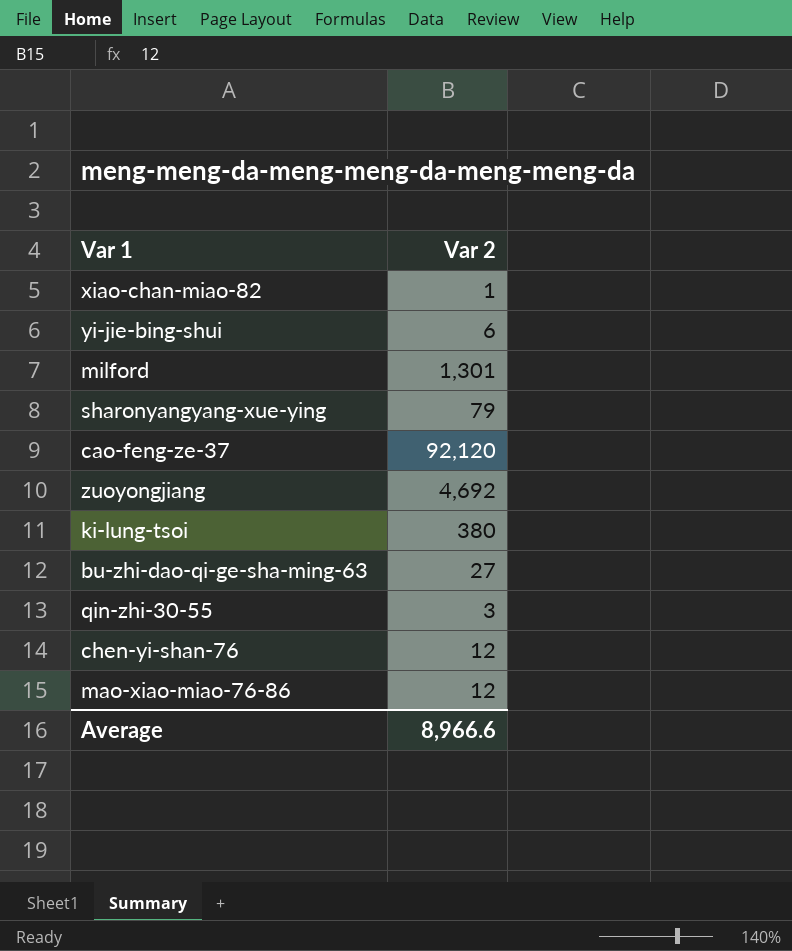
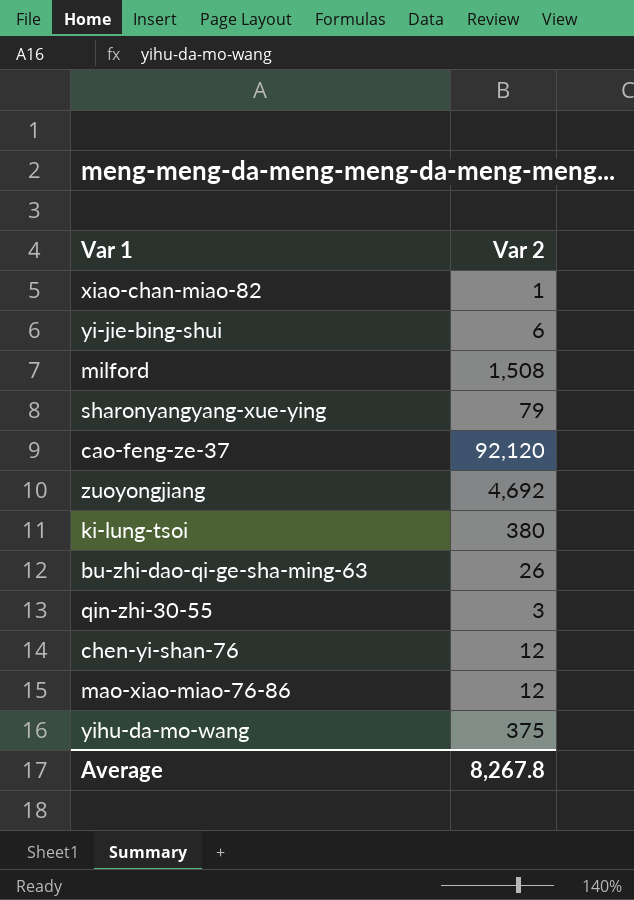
milford | Var 2: 1,301 -> 1,508
bu-zhi-dao-qi-ge-sha-ming-63 | Var 2: 27 -> 26
row yihu-da-mo-wang: none -> 375
Average | Var 2: 8,966.6 -> 8,267.8

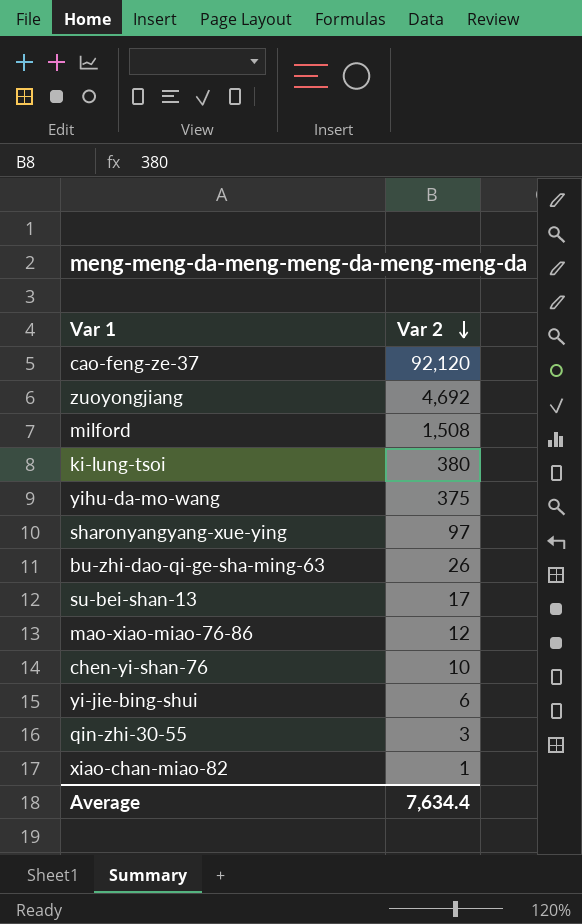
row order: none -> Var 2 descending
sharonyangyang-xue-ying | Var 2: 79 -> 97
row su-bei-shan-13: none -> 17
chen-yi-shan-76 | Var 2: 12 -> 10
Average | Var 2: 8,267.8 -> 7,634.4

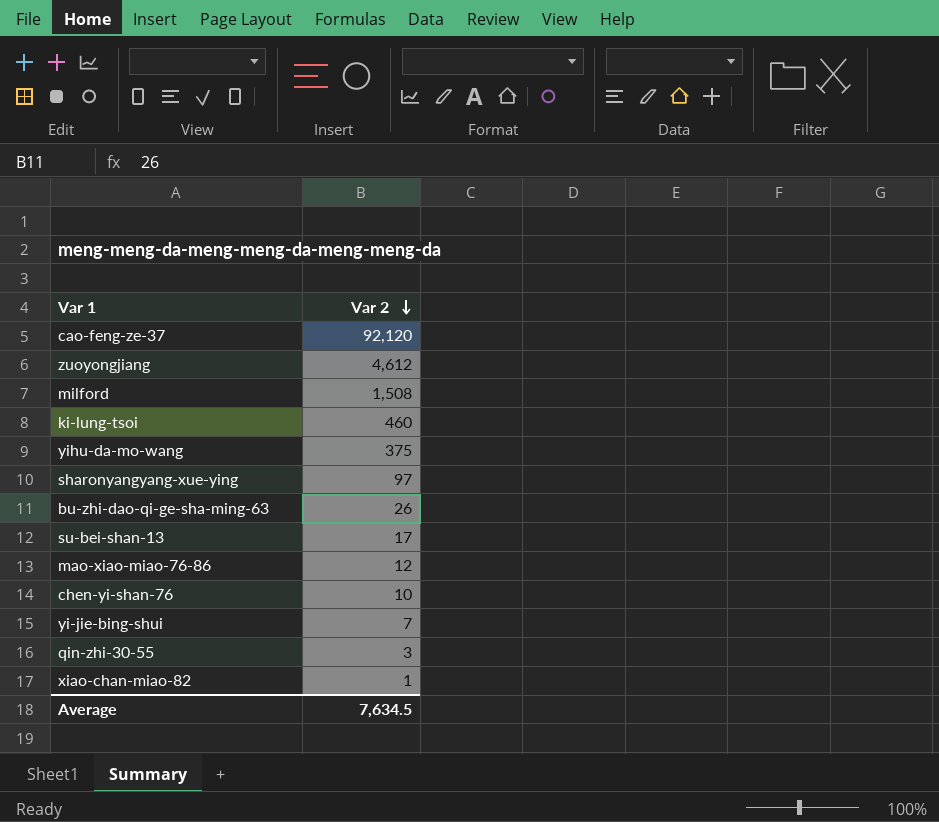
zuoyongjiang | Var 2: 4,692 -> 4,612
ki-lung-tsoi | Var 2: 380 -> 460
yi-jie-bing-shui | Var 2: 6 -> 7
Average | Var 2: 7,634.4 -> 7,634.5

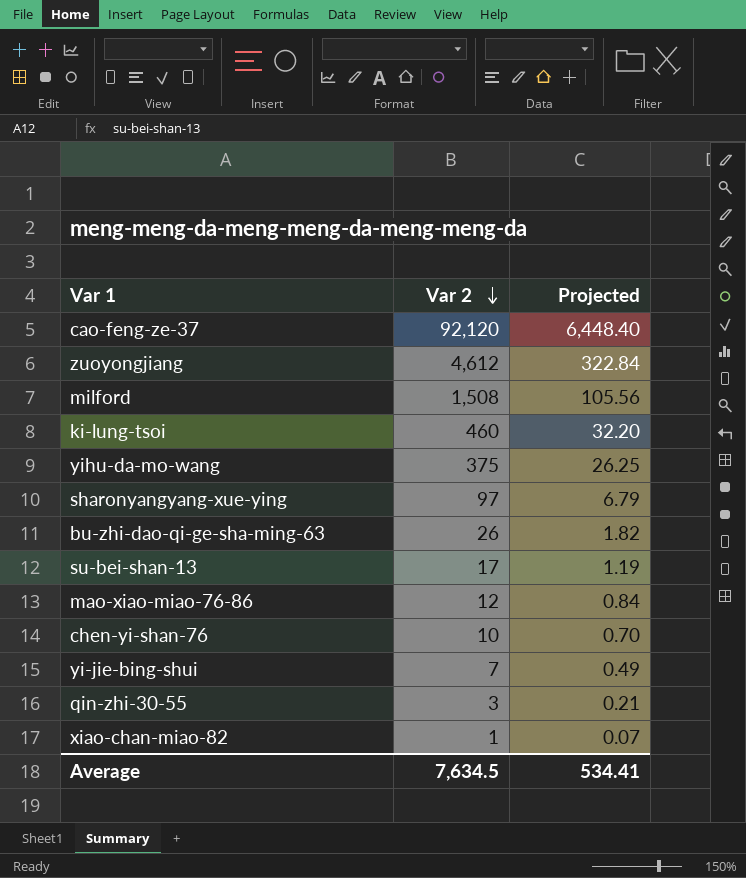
column Projected | formula: none -> [Var 2] * 0.07

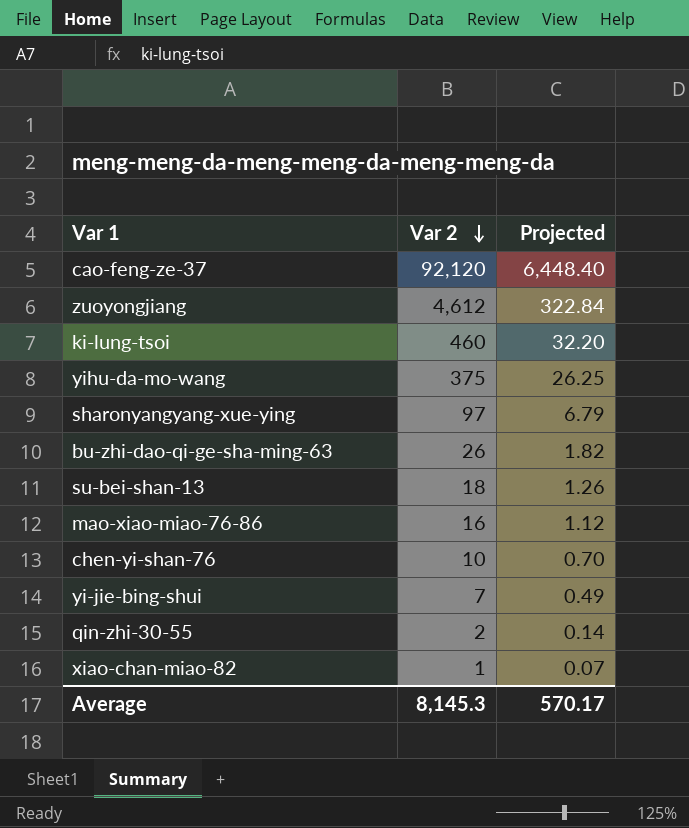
row milford: 1,508 | 105.56 -> none
su-bei-shan-13 | Var 2: 17 -> 18
su-bei-shan-13 | Projected: 1.19 -> 1.26
mao-xiao-miao-76-86 | Var 2: 12 -> 16
mao-xiao-miao-76-86 | Projected: 0.84 -> 1.12
qin-zhi-30-55 | Var 2: 3 -> 2
qin-zhi-30-55 | Projected: 0.21 -> 0.14
Average | Var 2: 7,634.5 -> 8,145.3
Average | Projected: 534.41 -> 570.17

